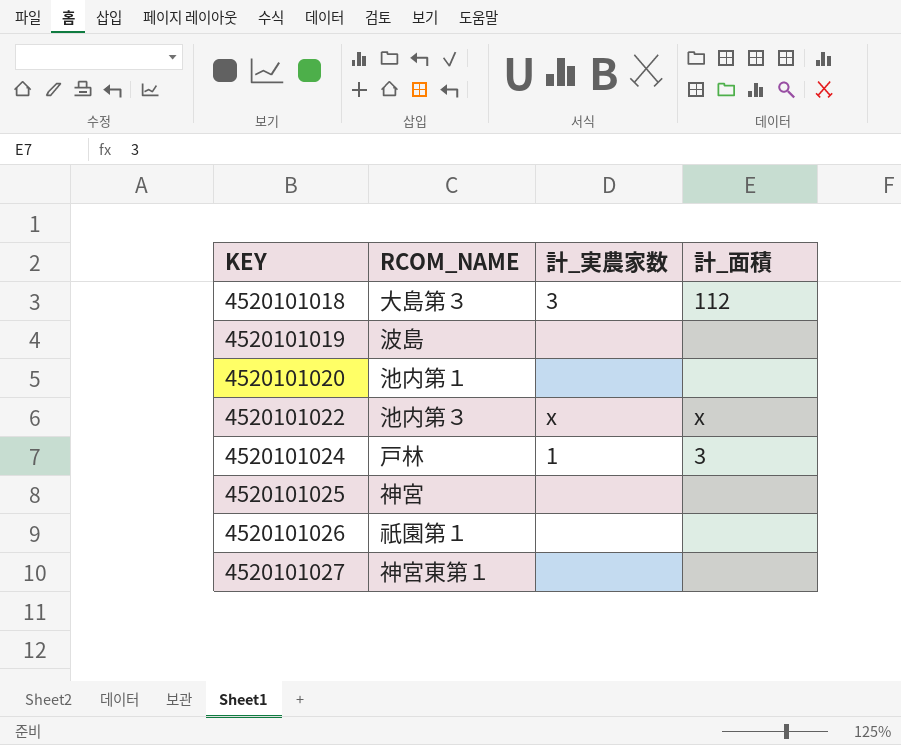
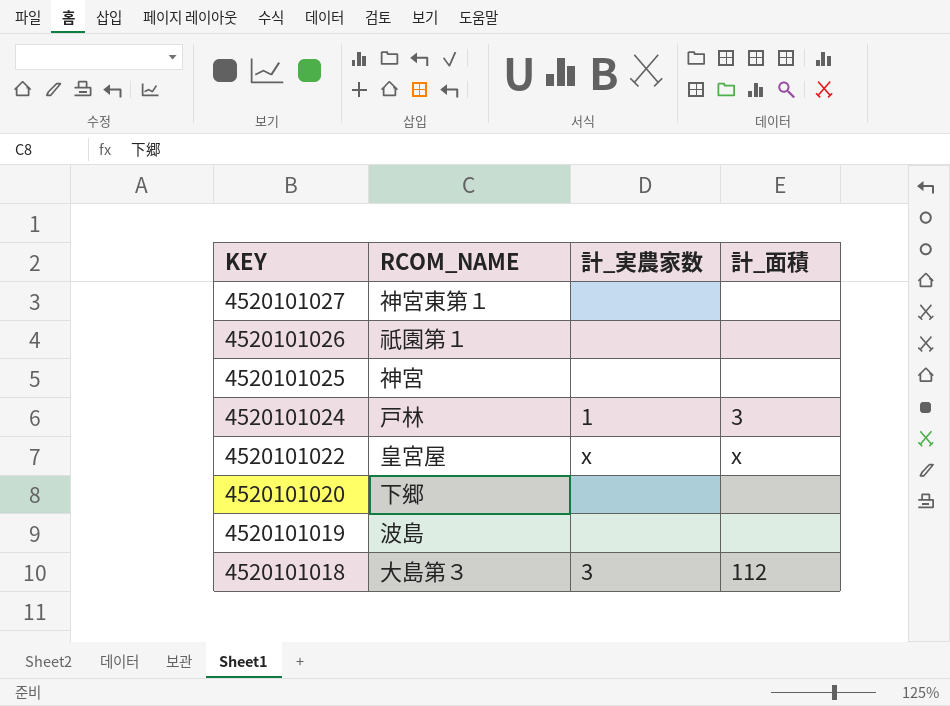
row order: KEY ascending -> KEY descending
4520101022 | RCOM_NAME: 池内第３ -> 皇宮屋
4520101020 | RCOM_NAME: 池内第１ -> 下郷

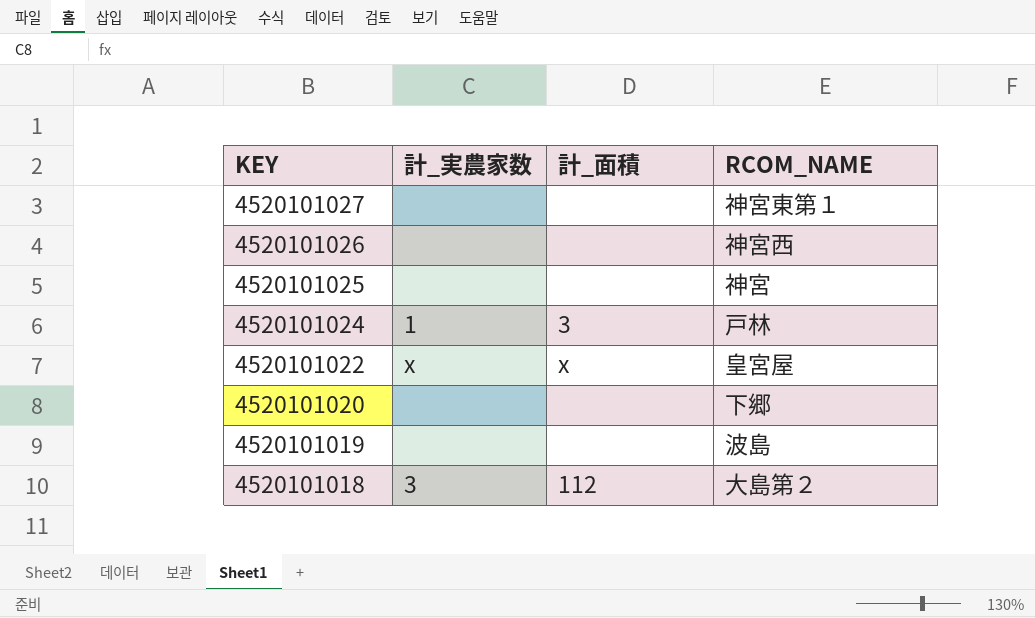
column RCOM_NAME | position: 2 -> 4
4520101026 | RCOM_NAME: 祇園第１ -> 神宮西
4520101018 | RCOM_NAME: 大島第３ -> 大島第２

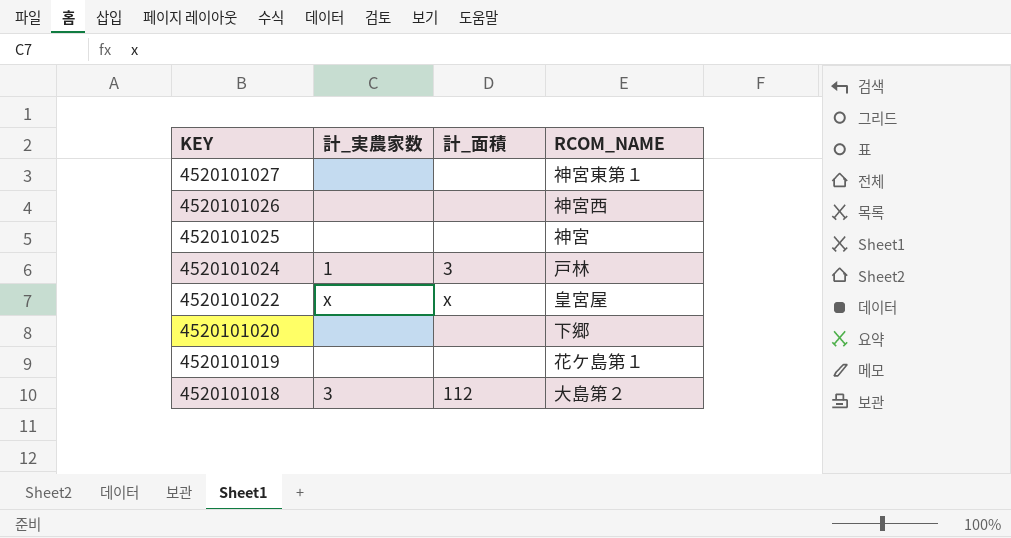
4520101019 | RCOM_NAME: 波島 -> 花ケ島第１

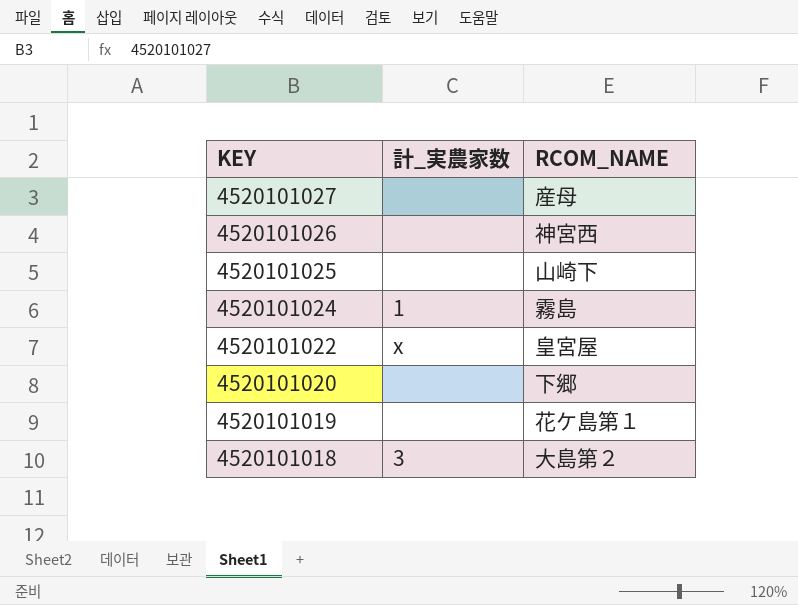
column 計_面積 | position: 3 -> none
4520101027 | RCOM_NAME: 神宮東第１ -> 産母
4520101025 | RCOM_NAME: 神宮 -> 山崎下
4520101024 | RCOM_NAME: 戸林 -> 霧島

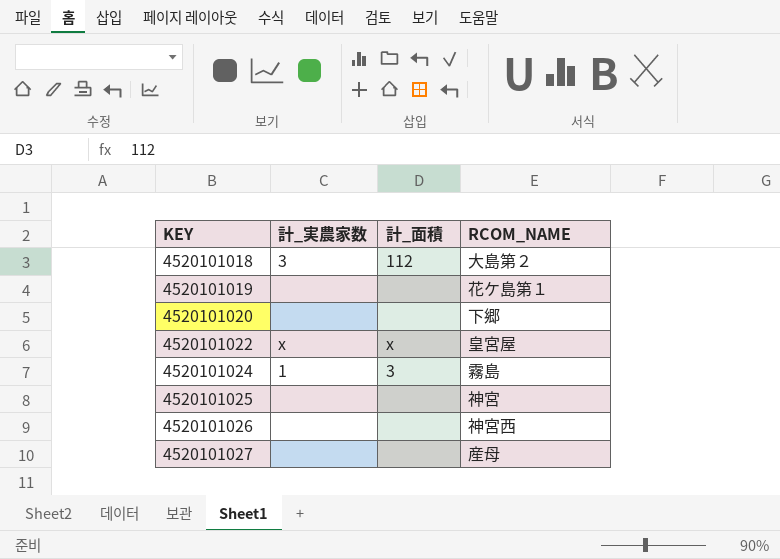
row order: KEY descending -> KEY ascending
column 計_面積 | position: none -> 3
4520101025 | RCOM_NAME: 山崎下 -> 神宮

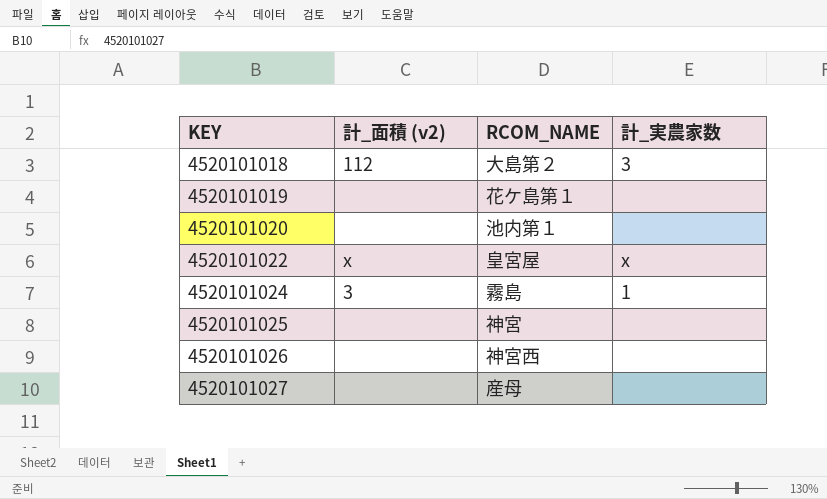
column name: 計_面積 -> 計_面積 (v2)
column 計_実農家数 | position: 2 -> 4
4520101020 | RCOM_NAME: 下郷 -> 池内第１

